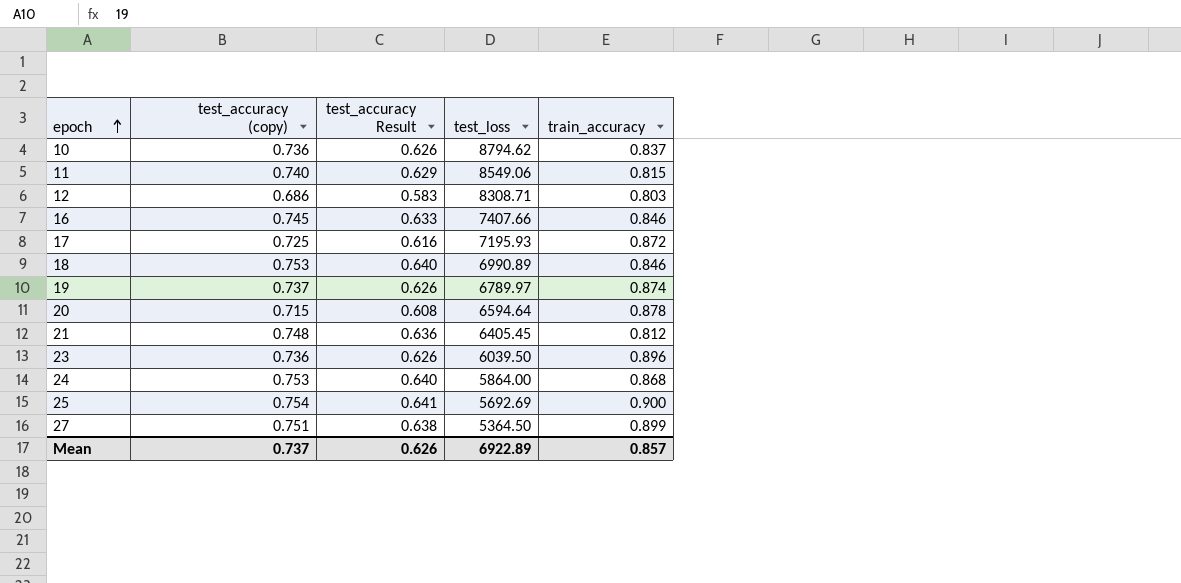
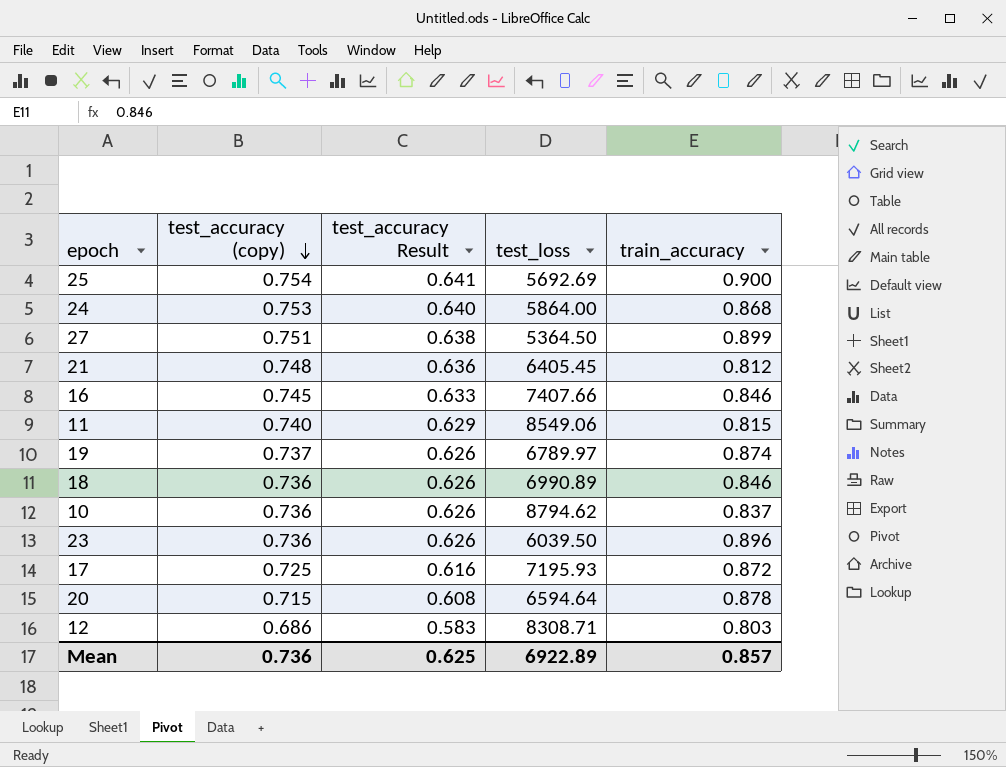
row order: epoch ascending -> test_accuracy (copy) descending
18 | test_accuracy (copy): 0.753 -> 0.736
18 | test_accuracy Result: 0.640 -> 0.626
Mean | test_accuracy (copy): 0.737 -> 0.736
Mean | test_accuracy Result: 0.626 -> 0.625

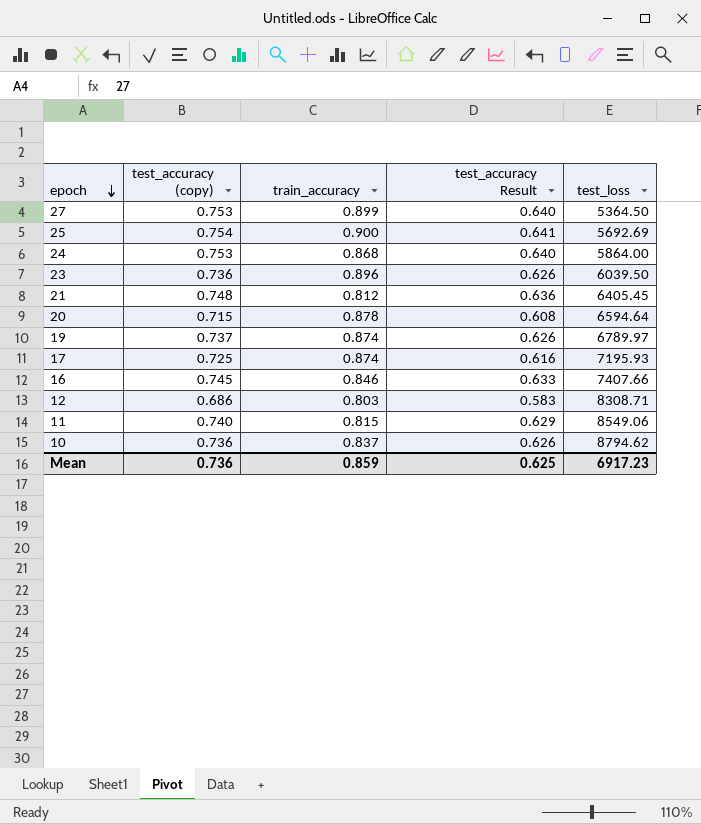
row order: test_accuracy (copy) descending -> epoch descending
column train_accuracy | position: 5 -> 3
row 18: 0.736 | 0.626 | 6990.89 | 0.846 -> none
27 | test_accuracy (copy): 0.751 -> 0.753
27 | test_accuracy Result: 0.638 -> 0.640
17 | train_accuracy: 0.872 -> 0.874
Mean | train_accuracy: 0.857 -> 0.859
Mean | test_loss: 6922.89 -> 6917.23

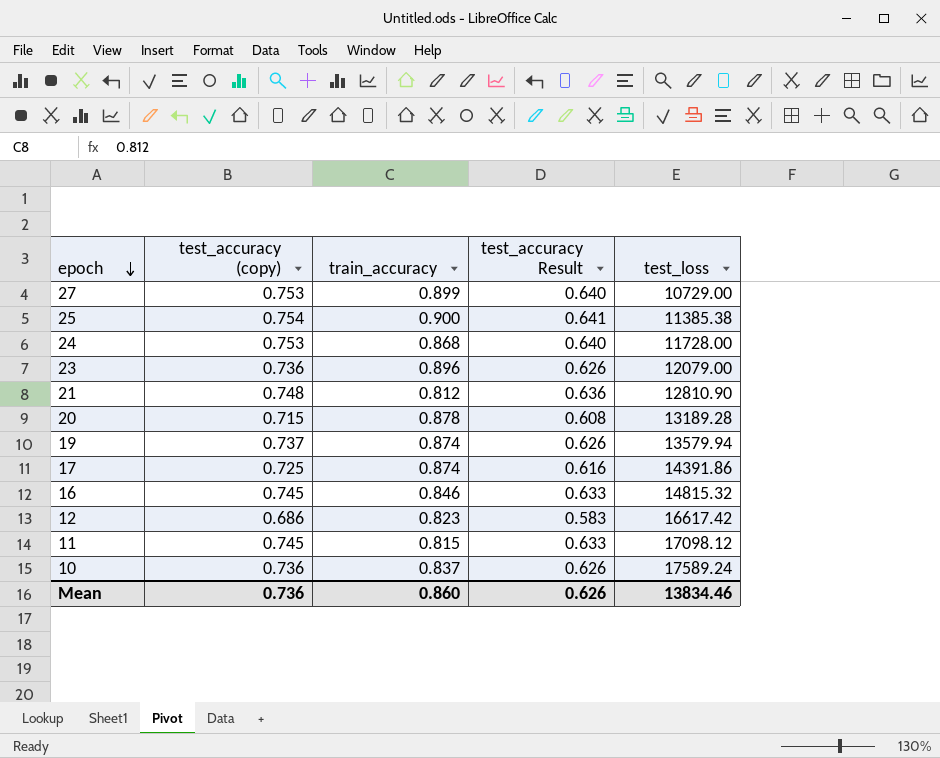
27 | test_loss: 5364.50 -> 10729.00
25 | test_loss: 5692.69 -> 11385.38
24 | test_loss: 5864.00 -> 11728.00
23 | test_loss: 6039.50 -> 12079.00
21 | test_loss: 6405.45 -> 12810.90
20 | test_loss: 6594.64 -> 13189.28
19 | test_loss: 6789.97 -> 13579.94
17 | test_loss: 7195.93 -> 14391.86
16 | test_loss: 7407.66 -> 14815.32
12 | train_accuracy: 0.803 -> 0.823
12 | test_loss: 8308.71 -> 16617.42
11 | test_accuracy (copy): 0.740 -> 0.745
11 | test_accuracy Result: 0.629 -> 0.633
11 | test_loss: 8549.06 -> 17098.12
10 | test_loss: 8794.62 -> 17589.24
Mean | train_accuracy: 0.859 -> 0.860
Mean | test_accuracy Result: 0.625 -> 0.626
Mean | test_loss: 6917.23 -> 13834.46

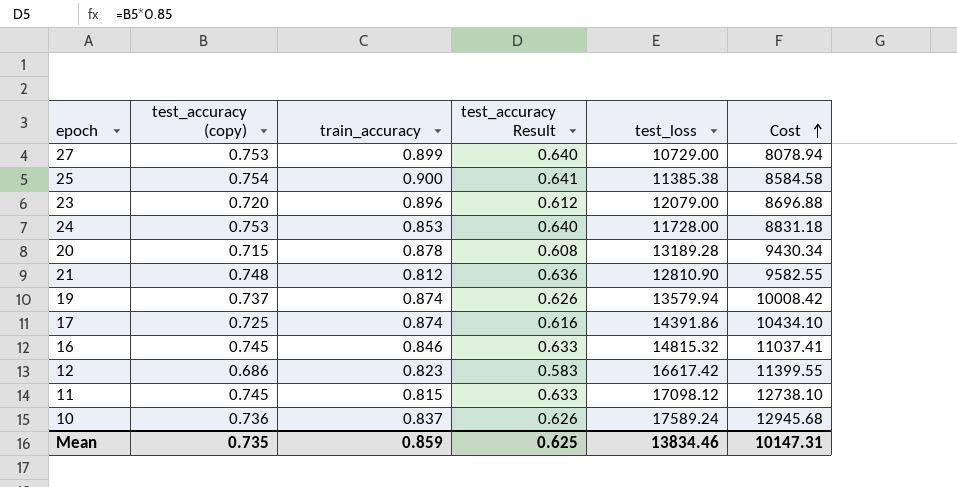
row order: epoch descending -> Cost ascending
column Cost | formula: none -> [test_accuracy (copy)] * [test_loss]
23 | test_accuracy (copy): 0.736 -> 0.720
23 | test_accuracy Result: 0.626 -> 0.612
24 | train_accuracy: 0.868 -> 0.853
Mean | test_accuracy (copy): 0.736 -> 0.735
Mean | train_accuracy: 0.860 -> 0.859
Mean | test_accuracy Result: 0.626 -> 0.625

